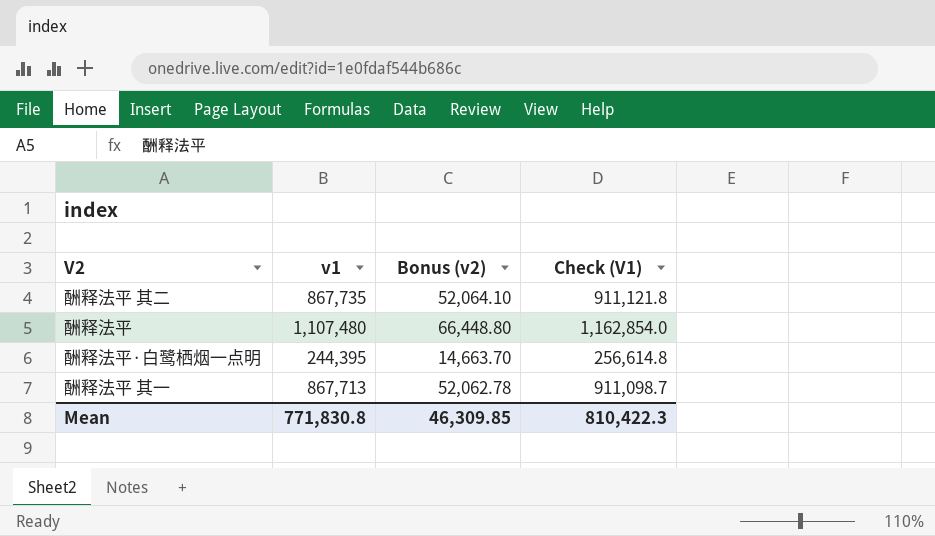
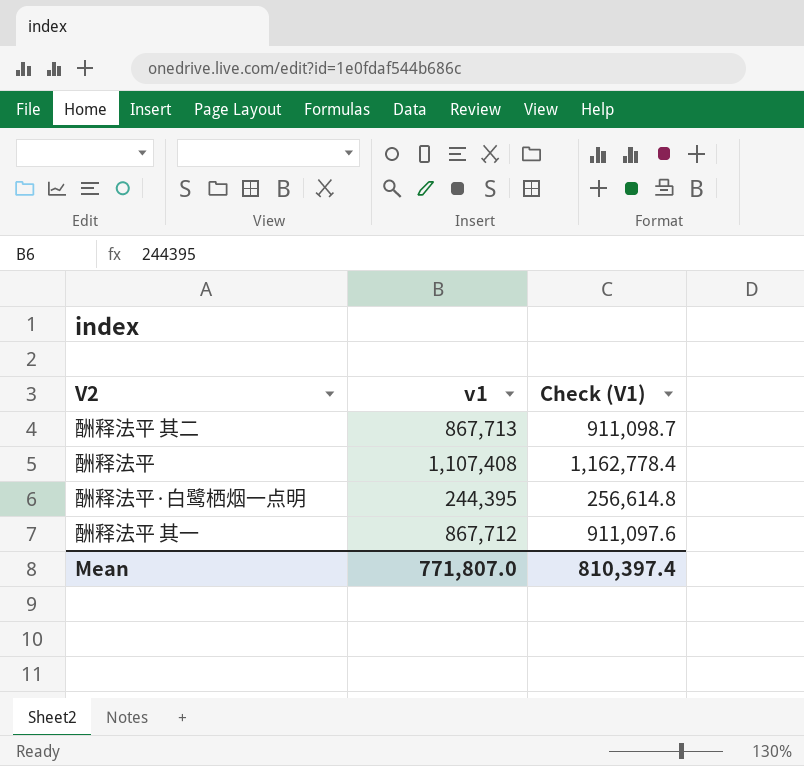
column Bonus (v2) | formula: [v1] * 0.06 -> none
酬释法平 其二 | v1: 867,735 -> 867,713
酬释法平 其二 | Check (V1): 911,121.8 -> 911,098.7
酬释法平 | v1: 1,107,480 -> 1,107,408
酬释法平 | Check (V1): 1,162,854.0 -> 1,162,778.4
酬释法平 其一 | v1: 867,713 -> 867,712
酬释法平 其一 | Check (V1): 911,098.7 -> 911,097.6
Mean | v1: 771,830.8 -> 771,807.0
Mean | Check (V1): 810,422.3 -> 810,397.4

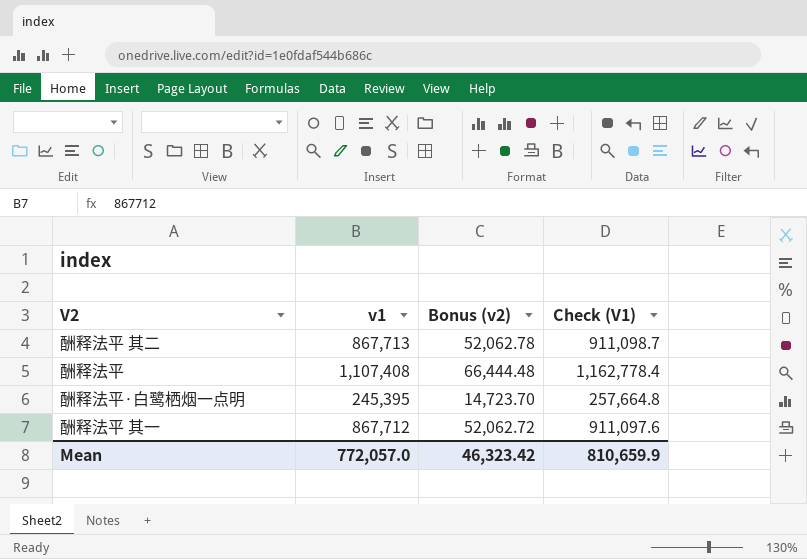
column Bonus (v2) | formula: none -> [v1] * 0.06
酬释法平·白鹭栖烟一点明 | v1: 244,395 -> 245,395
酬释法平·白鹭栖烟一点明 | Check (V1): 256,614.8 -> 257,664.8
Mean | v1: 771,807.0 -> 772,057.0
Mean | Check (V1): 810,397.4 -> 810,659.9

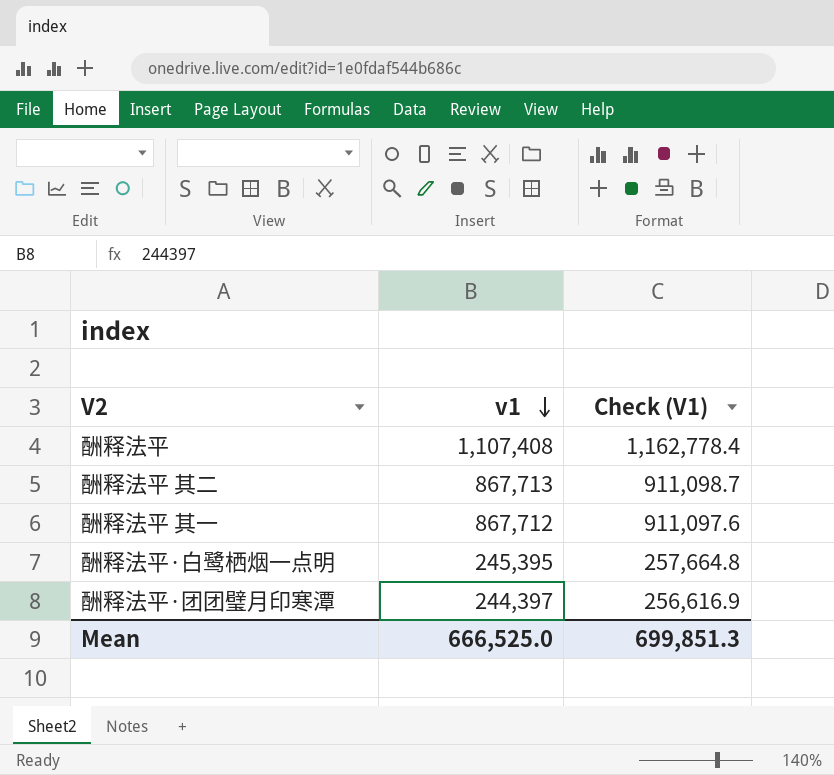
row order: none -> v1 descending
column Bonus (v2) | formula: [v1] * 0.06 -> none
row 酬释法平·团团璧月印寒潭: none -> 244,397 | 256,616.9
Mean | v1: 772,057.0 -> 666,525.0
Mean | Check (V1): 810,659.9 -> 699,851.3

